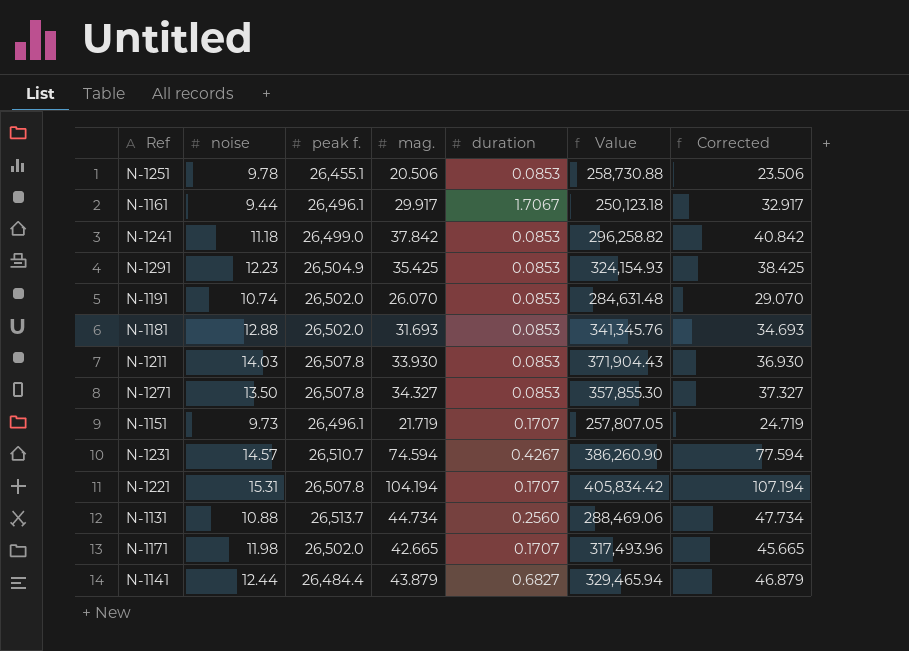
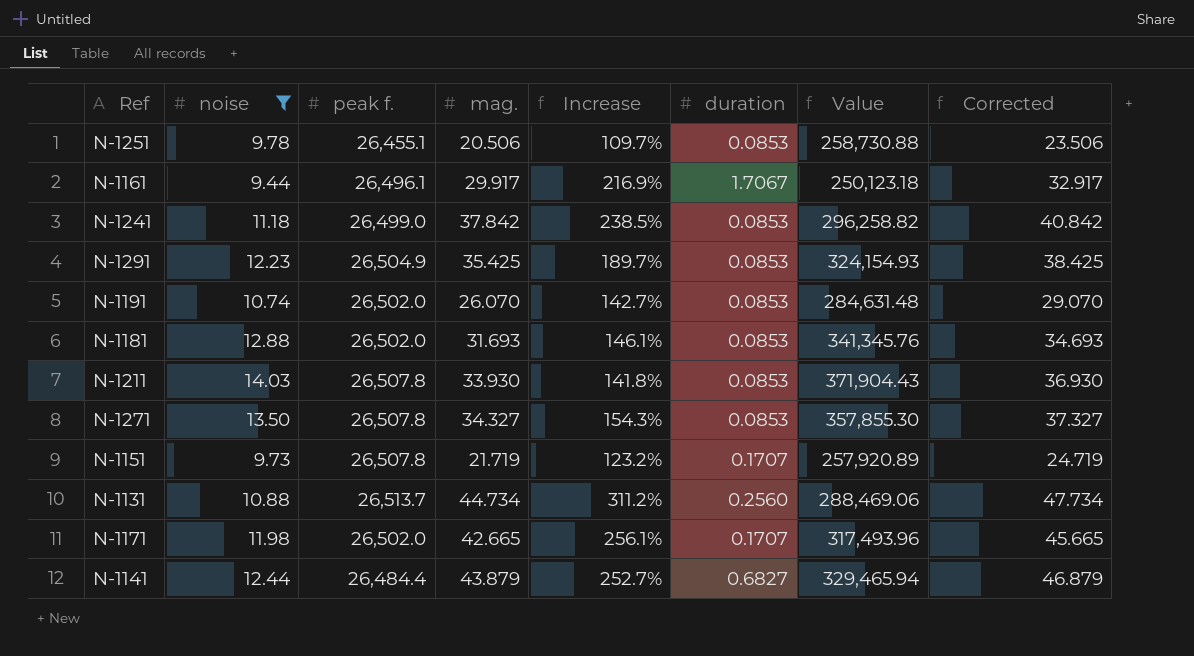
filter: none -> noise <= 14.03
column Increase | formula: none -> ([mag.] - [noise]) / [noise]
N-1151 | peak f.: 26,496.1 -> 26,507.8
N-1151 | Value: 257,807.05 -> 257,920.89

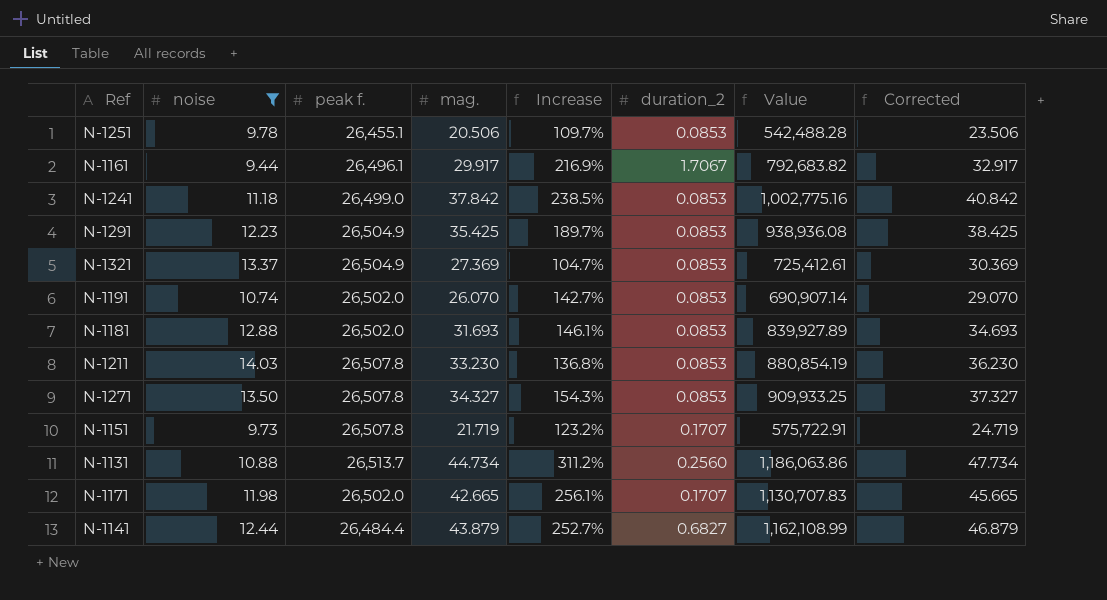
column name: duration -> duration_2
column Value | formula: [noise] * [peak f.] -> [peak f.] * [mag.]
row N-1321: none -> 13.37 | 26,504.9 | 27.369 | 104.7% | 0.0853 | 725,412.61 | 30.369
N-1211 | mag.: 33.930 -> 33.230
N-1211 | Increase: 141.8% -> 136.8%
N-1211 | Corrected: 36.930 -> 36.230

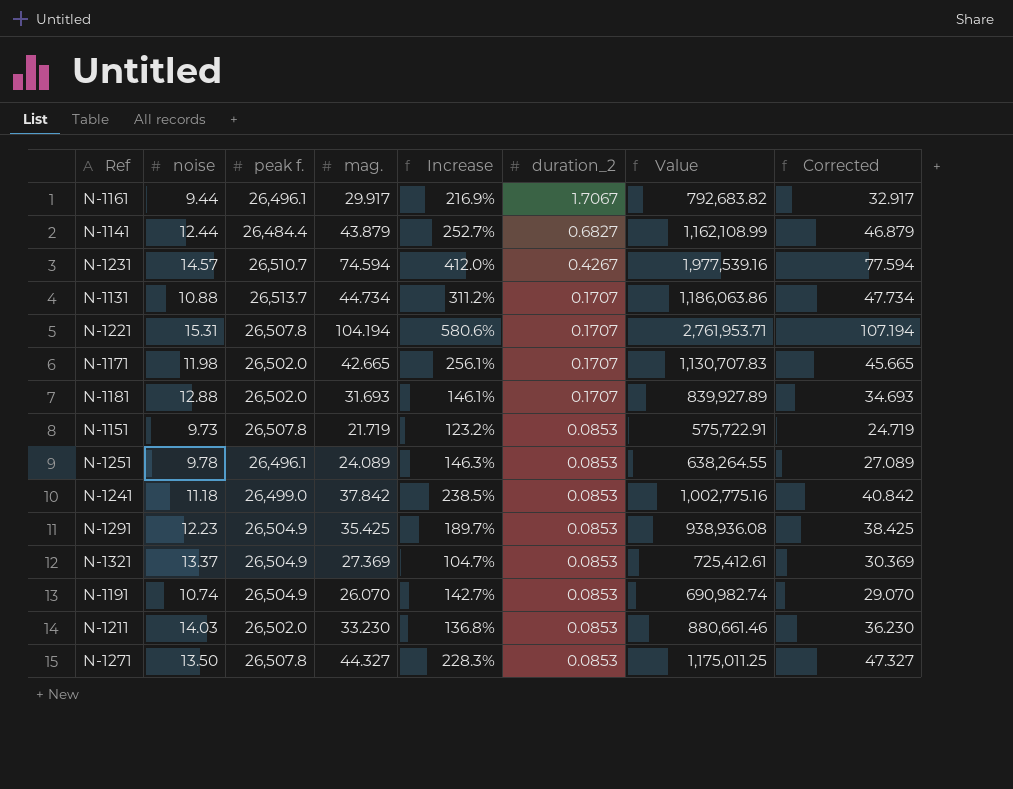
filter: noise <= 14.03 -> none
row order: none -> duration_2 descending
N-1131 | duration_2: 0.2560 -> 0.1707
N-1181 | duration_2: 0.0853 -> 0.1707
N-1151 | duration_2: 0.1707 -> 0.0853
N-1251 | peak f.: 26,455.1 -> 26,496.1
N-1251 | mag.: 20.506 -> 24.089
N-1251 | Increase: 109.7% -> 146.3%
N-1251 | Value: 542,488.28 -> 638,264.55
N-1251 | Corrected: 23.506 -> 27.089
N-1191 | peak f.: 26,502.0 -> 26,504.9
N-1191 | Value: 690,907.14 -> 690,982.74
N-1211 | peak f.: 26,507.8 -> 26,502.0
N-1211 | Value: 880,854.19 -> 880,661.46
N-1271 | mag.: 34.327 -> 44.327
N-1271 | Increase: 154.3% -> 228.3%
N-1271 | Value: 909,933.25 -> 1,175,011.25
N-1271 | Corrected: 37.327 -> 47.327

